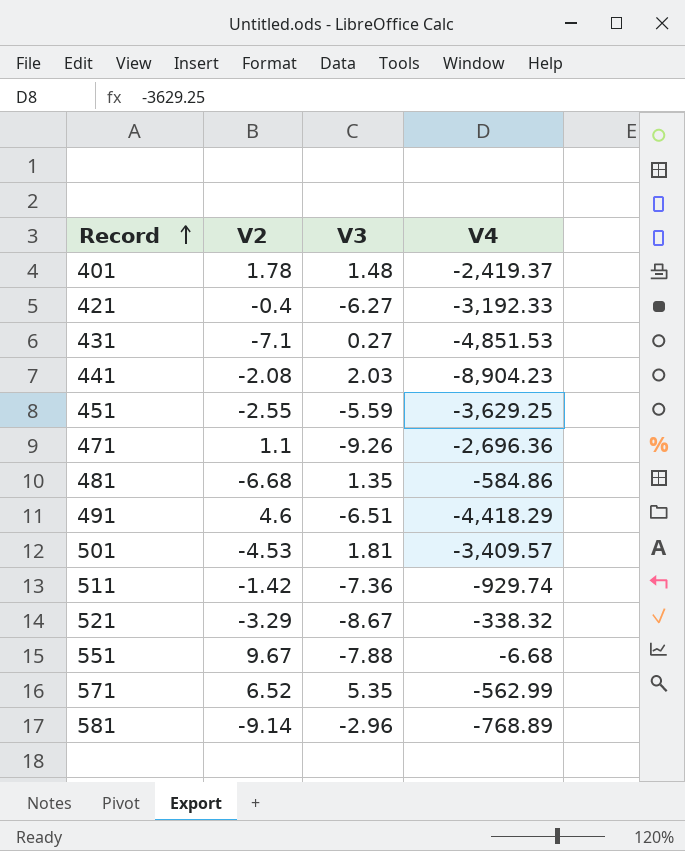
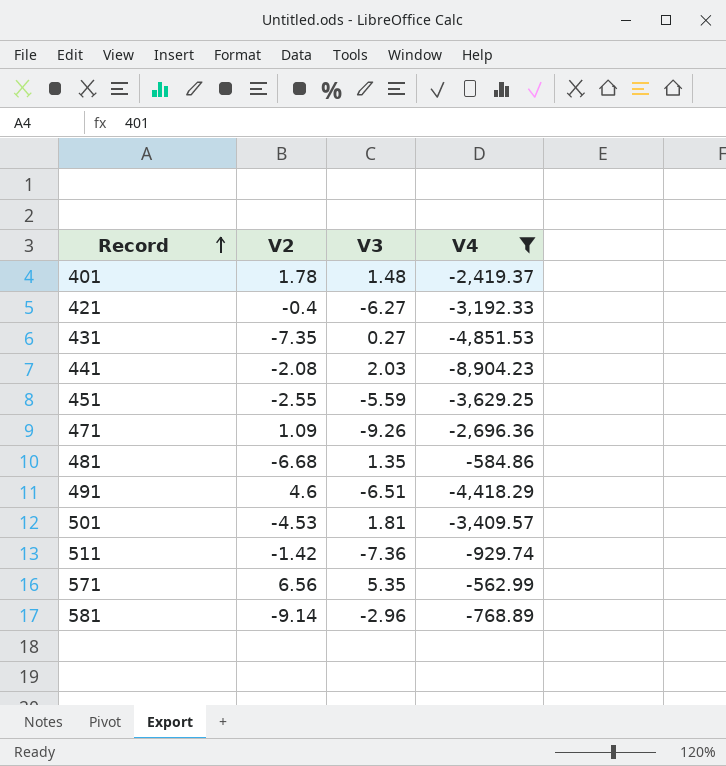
filter: none -> V4 <= -562.99
431 | V2: -7.1 -> -7.35
471 | V2: 1.1 -> 1.09
571 | V2: 6.52 -> 6.56

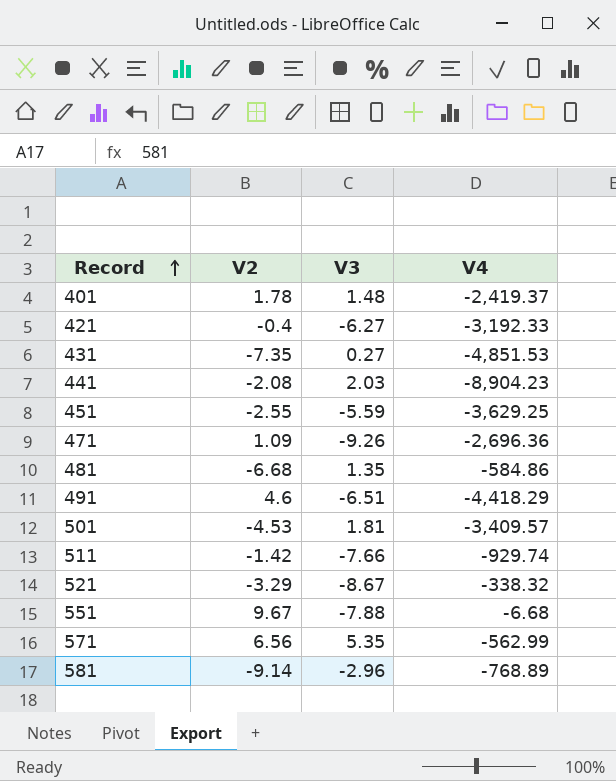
filter: V4 <= -562.99 -> none
511 | V3: -7.36 -> -7.66

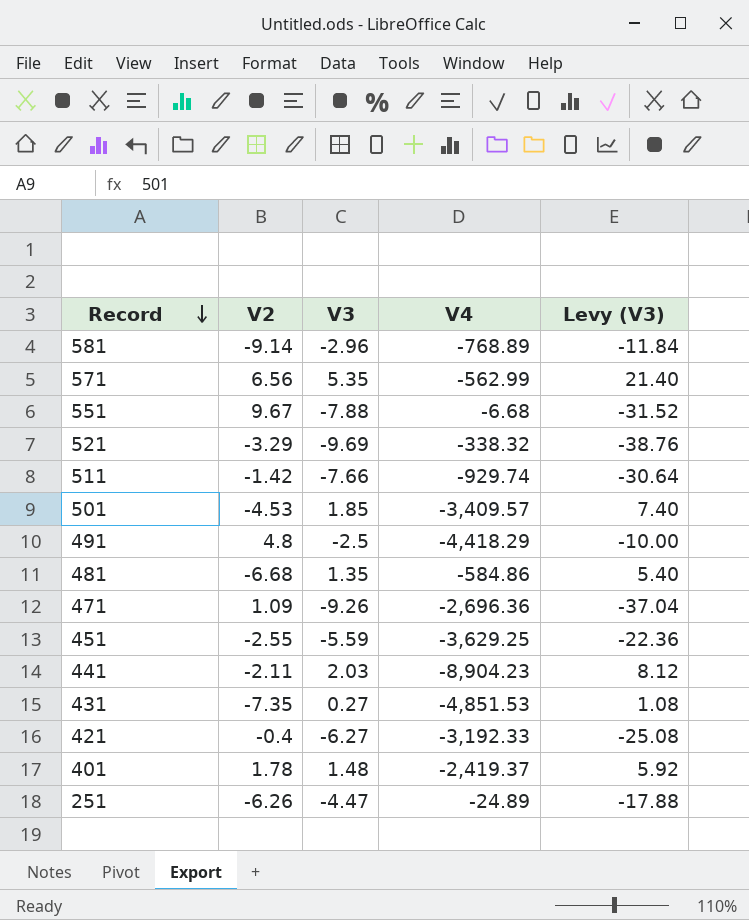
row order: Record ascending -> Record descending
column Levy (V3) | formula: none -> [V3] * 4
521 | V3: -8.67 -> -9.69
501 | V3: 1.81 -> 1.85
491 | V2: 4.6 -> 4.8
491 | V3: -6.51 -> -2.5
441 | V2: -2.08 -> -2.11
row 251: none -> -6.26 | -4.47 | -24.89 | -17.88

